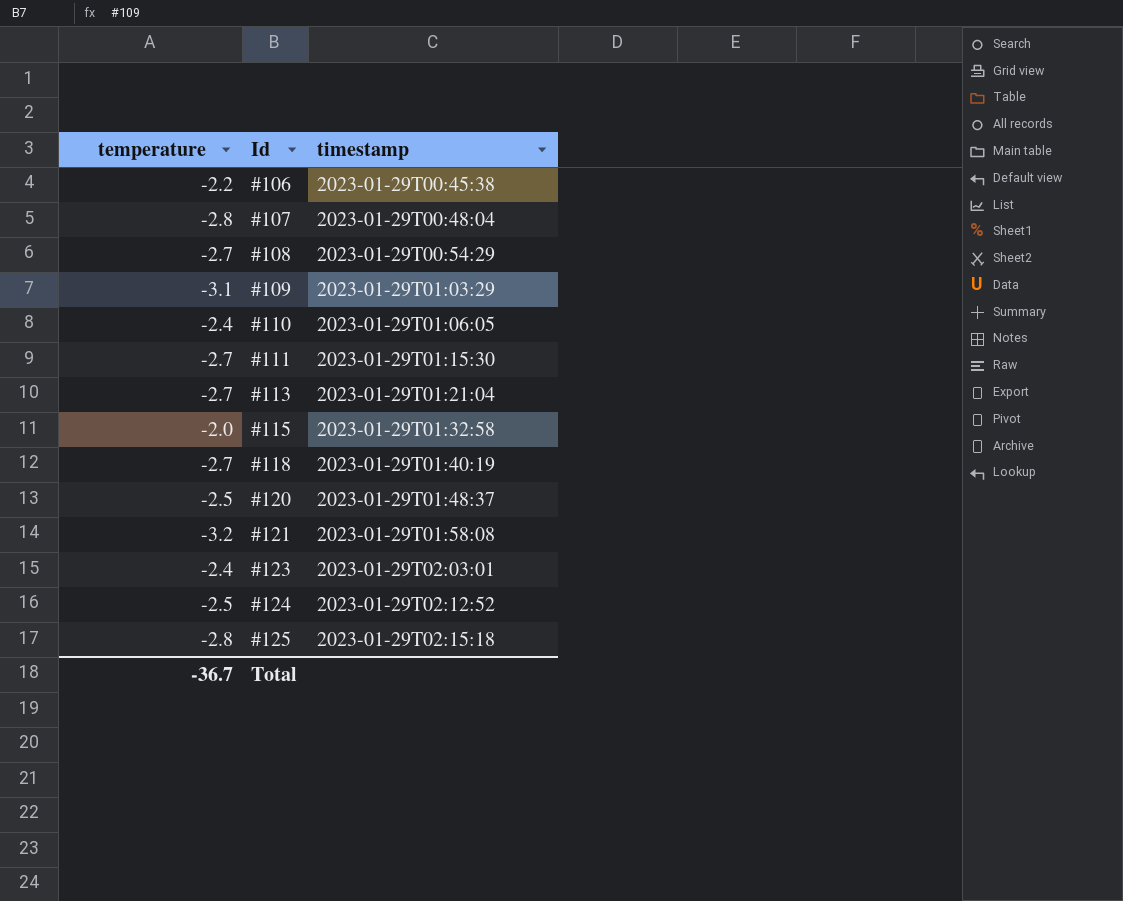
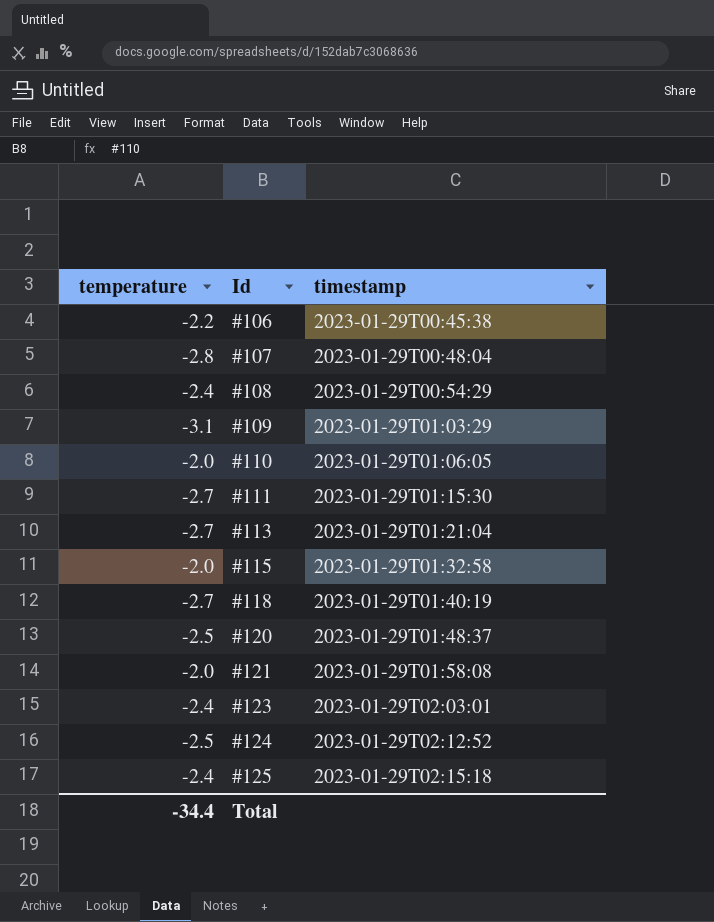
#108 | temperature: -2.7 -> -2.4
#110 | temperature: -2.4 -> -2.0
#121 | temperature: -3.2 -> -2.0
#125 | temperature: -2.8 -> -2.4
Total | temperature: -36.7 -> -34.4

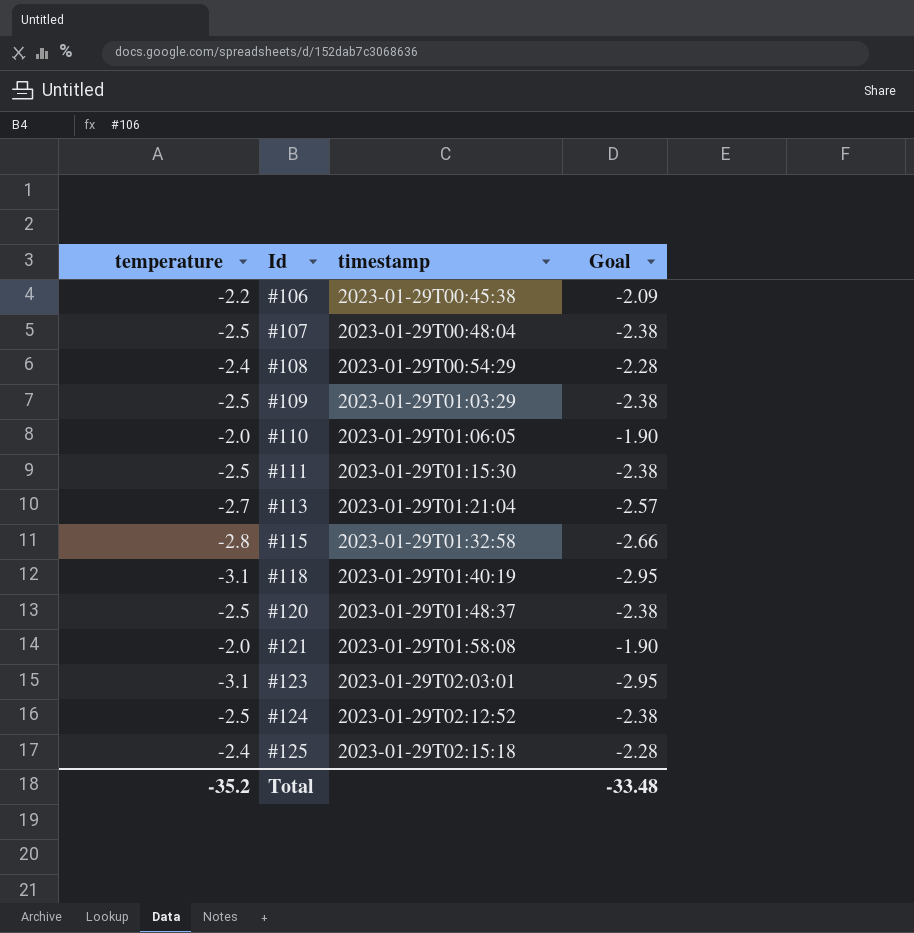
column Goal | formula: none -> [temperature] * 0.95
#107 | temperature: -2.8 -> -2.5
#109 | temperature: -3.1 -> -2.5
#111 | temperature: -2.7 -> -2.5
#115 | temperature: -2.0 -> -2.8
#118 | temperature: -2.7 -> -3.1
#123 | temperature: -2.4 -> -3.1
Total | temperature: -34.4 -> -35.2

